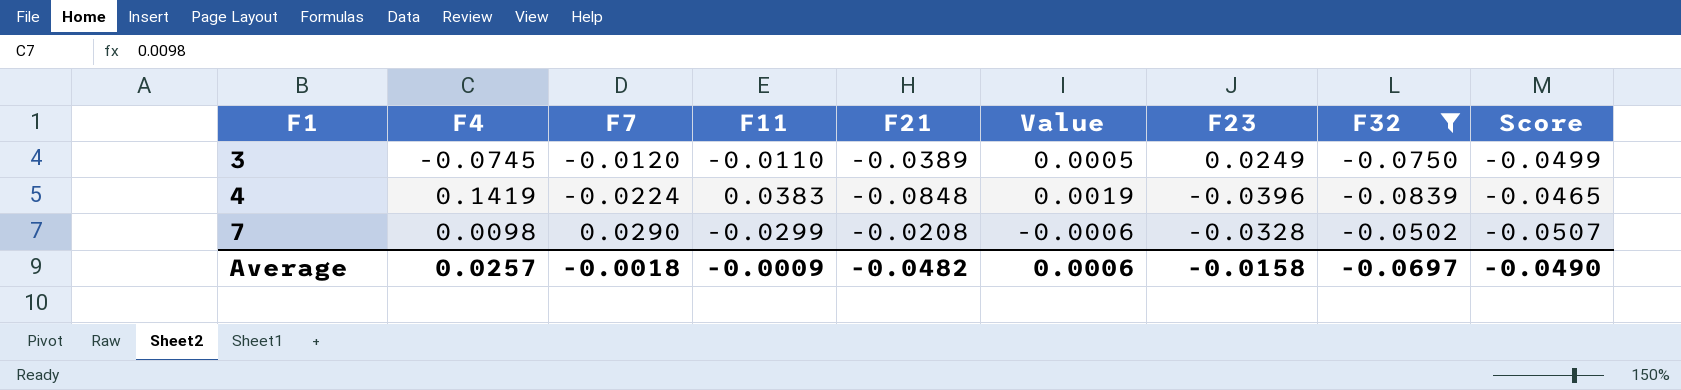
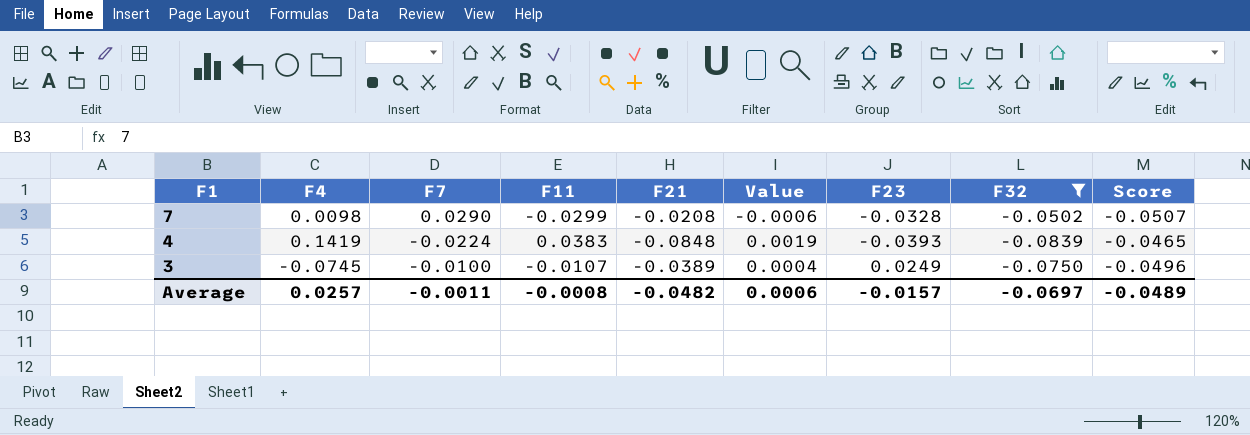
row order: F1 ascending -> F1 descending
4 | F23: -0.0396 -> -0.0393
3 | F7: -0.0120 -> -0.0100
3 | F11: -0.0110 -> -0.0107
3 | Value: 0.0005 -> 0.0004
3 | Score: -0.0499 -> -0.0496
Average | F7: -0.0018 -> -0.0011
Average | F11: -0.0009 -> -0.0008
Average | F23: -0.0158 -> -0.0157
Average | Score: -0.0490 -> -0.0489

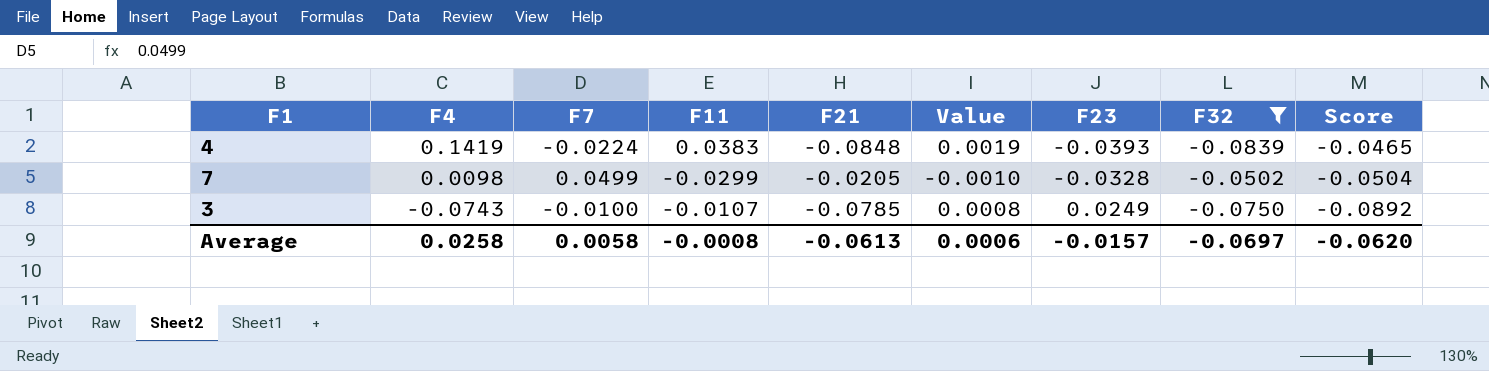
row order: F1 descending -> F4 descending
7 | F7: 0.0290 -> 0.0499
7 | F21: -0.0208 -> -0.0205
7 | Value: -0.0006 -> -0.0010
7 | Score: -0.0507 -> -0.0504
3 | F4: -0.0745 -> -0.0743
3 | F21: -0.0389 -> -0.0785
3 | Value: 0.0004 -> 0.0008
3 | Score: -0.0496 -> -0.0892
Average | F4: 0.0257 -> 0.0258
Average | F7: -0.0011 -> 0.0058
Average | F21: -0.0482 -> -0.0613
Average | Score: -0.0489 -> -0.0620

